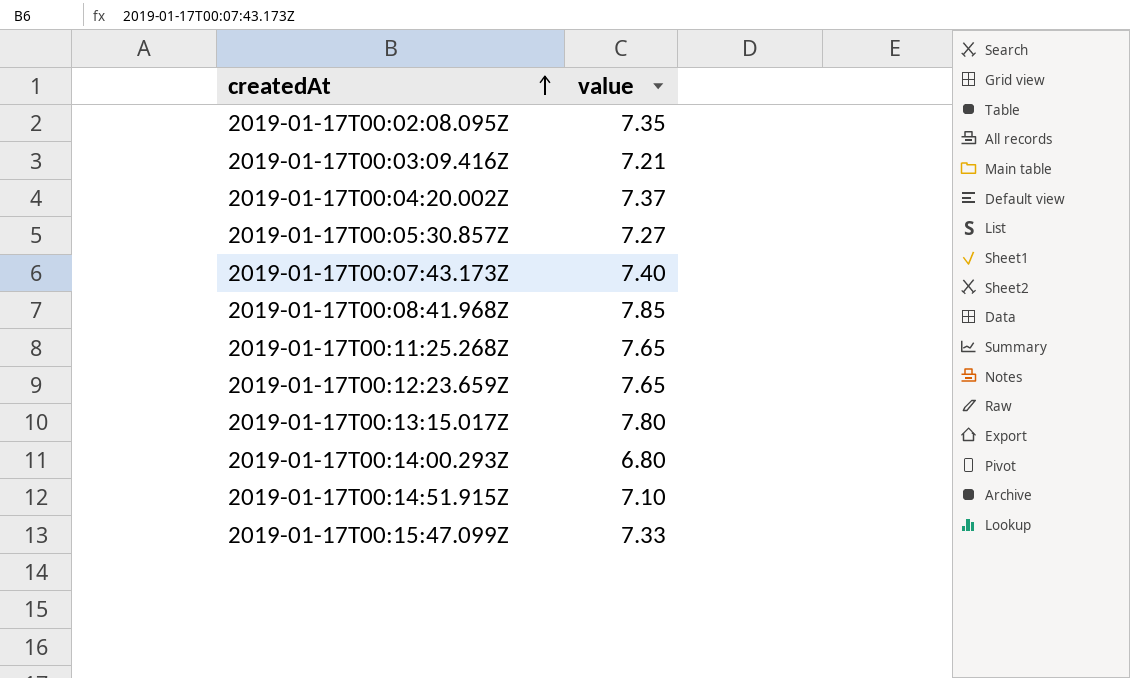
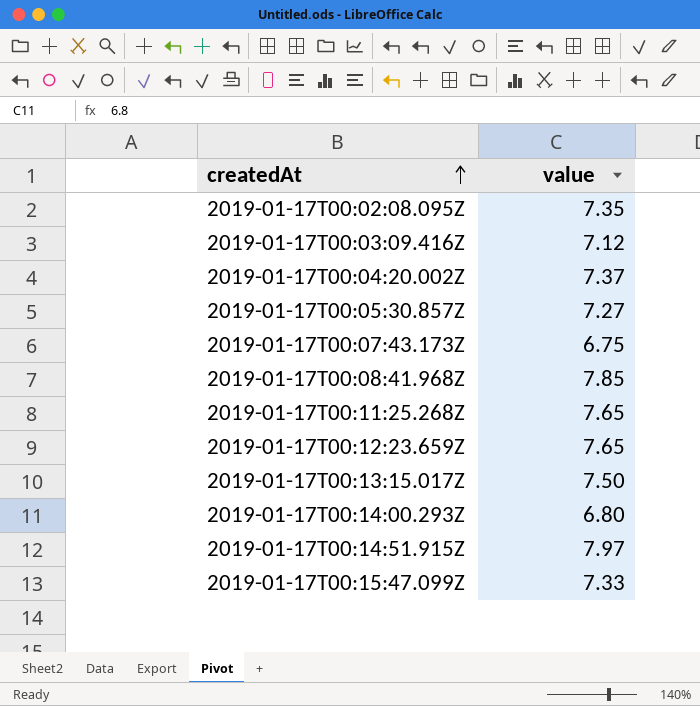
2019-01-17T00:03:09.416Z | value: 7.21 -> 7.12
2019-01-17T00:07:43.173Z | value: 7.40 -> 6.75
2019-01-17T00:13:15.017Z | value: 7.80 -> 7.50
2019-01-17T00:14:51.915Z | value: 7.10 -> 7.97

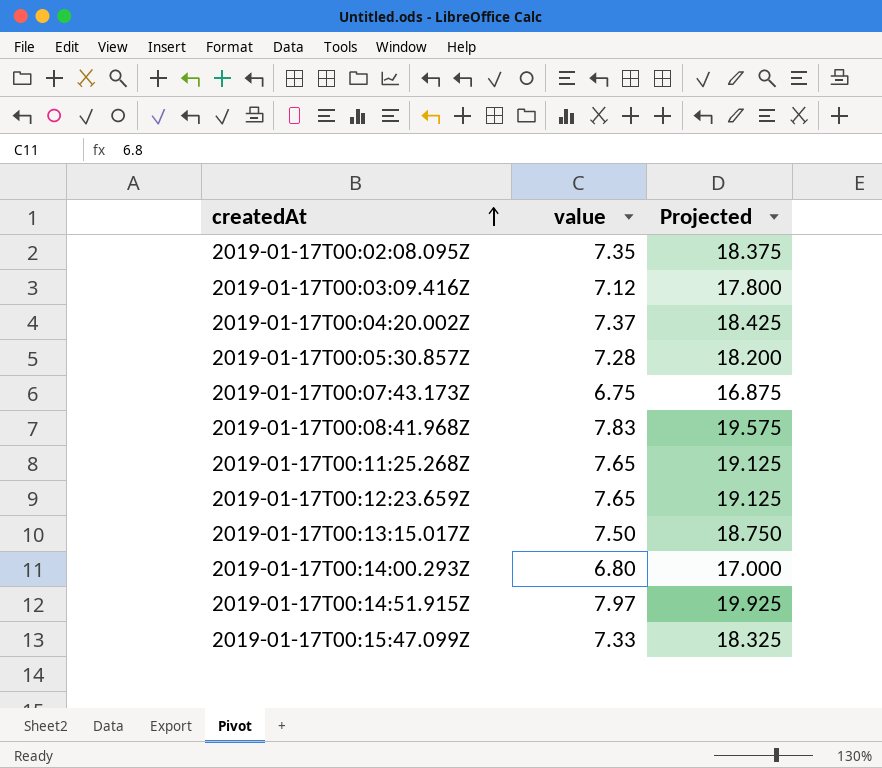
column Projected | formula: none -> [value] * 2.5
2019-01-17T00:05:30.857Z | value: 7.27 -> 7.28
2019-01-17T00:08:41.968Z | value: 7.85 -> 7.83

